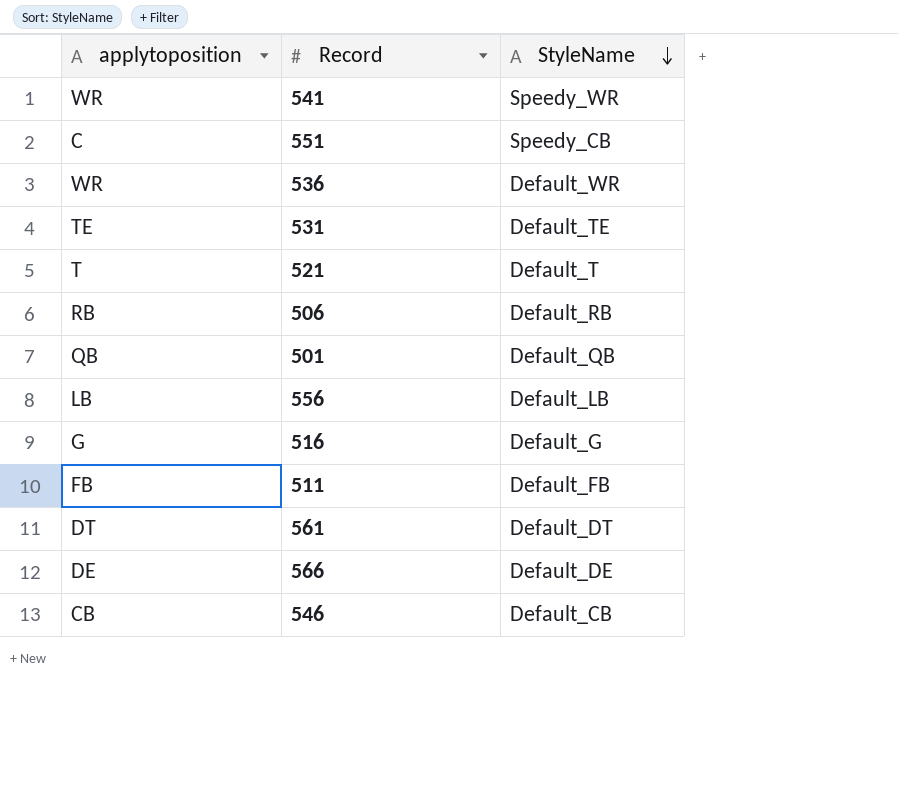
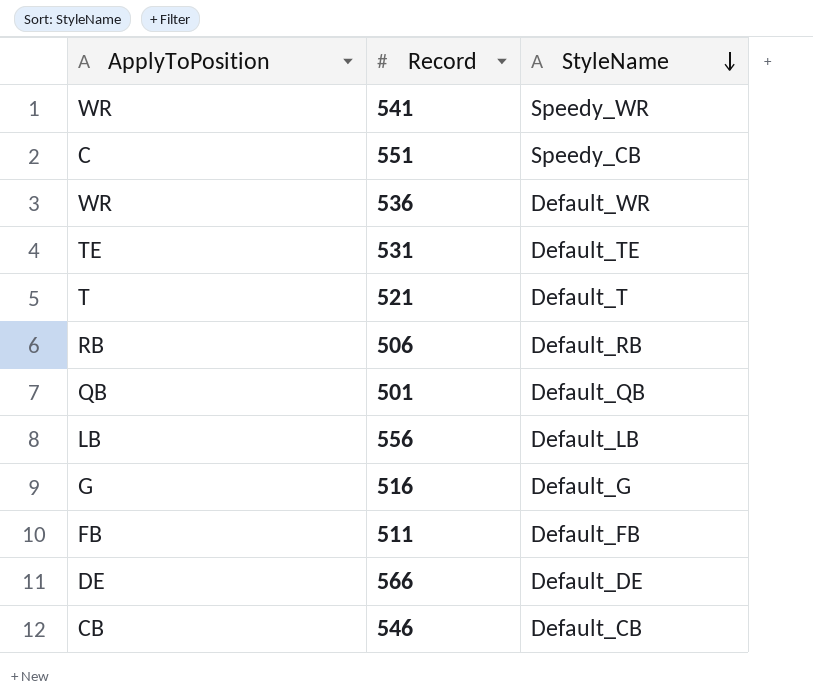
column name: applytoposition -> ApplyToPosition
row 561: DT | Default_DT -> none

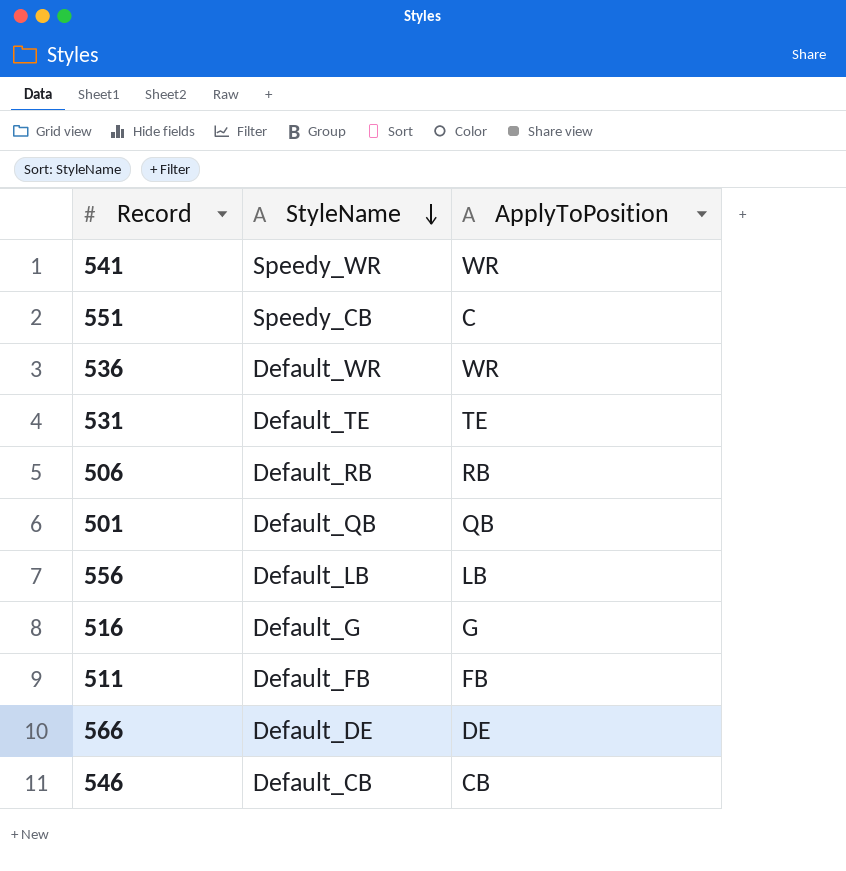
column ApplyToPosition | position: 1 -> 3
row 521: T | Default_T -> none

